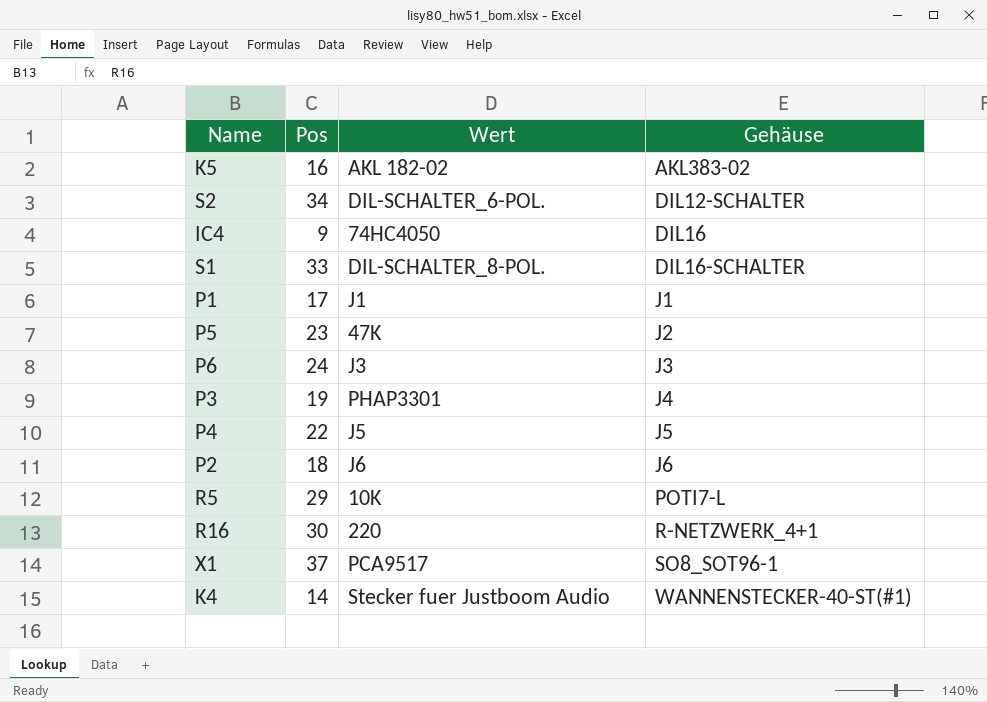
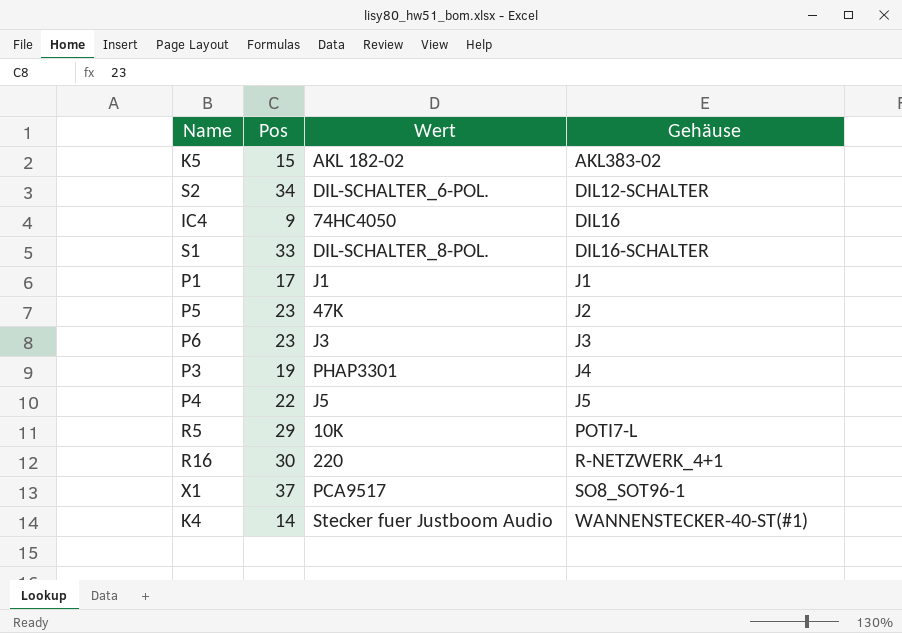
row P2: 18 | J6 | J6 -> none
K5 | Pos: 16 -> 15
P6 | Pos: 24 -> 23

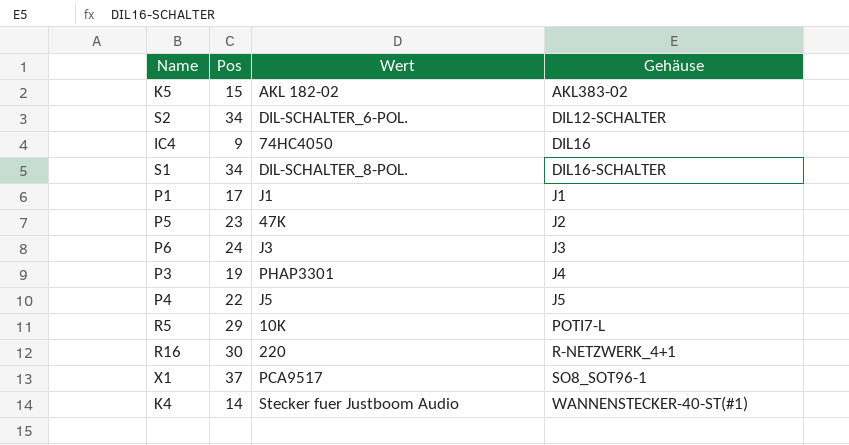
S1 | Pos: 33 -> 34
P6 | Pos: 23 -> 24

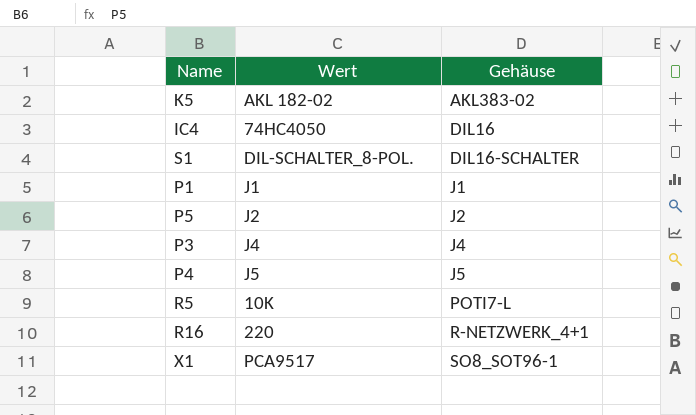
column Pos | position: 2 -> none
row S2: 34 | DIL-SCHALTER_6-POL. | DIL12-SCHALTER -> none
row P6: 24 | J3 | J3 -> none
row K4: 14 | Stecker fuer Justboom Audio | WANNENSTECKER-40-ST(#1) -> none
P5 | Wert: 47K -> J2
P3 | Wert: PHAP3301 -> J4

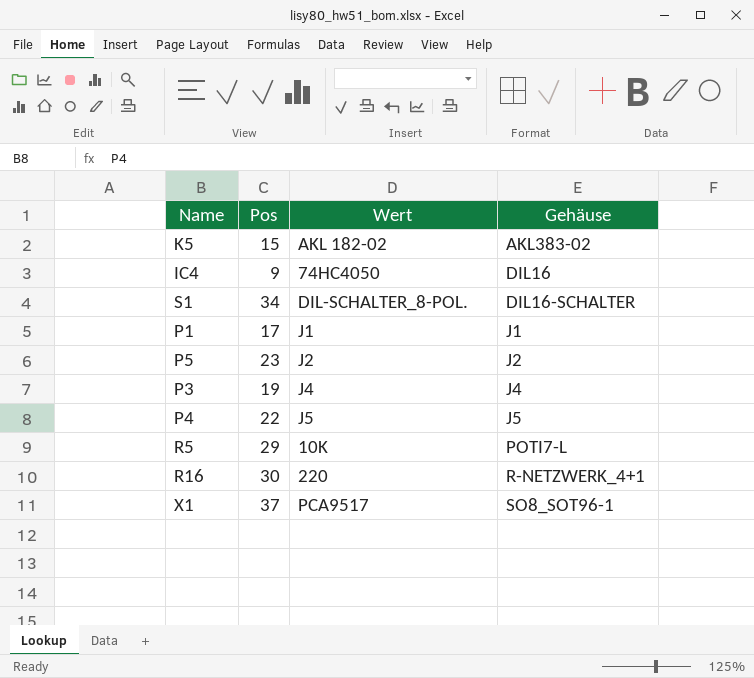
column Pos | position: none -> 2

